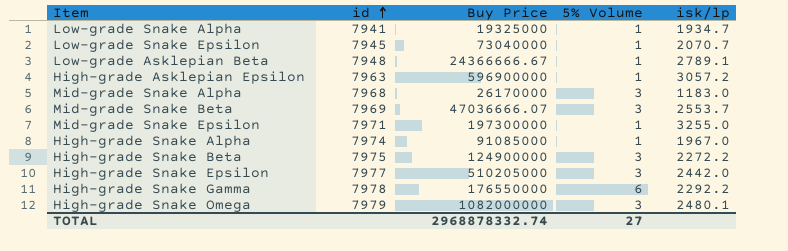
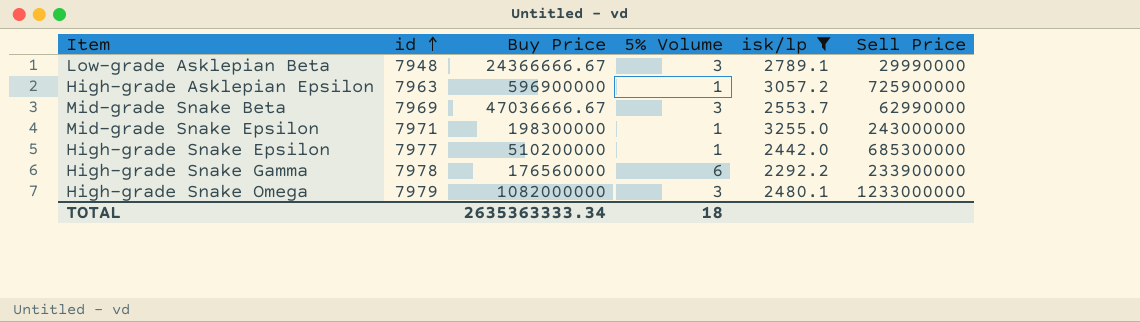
filter: none -> isk/lp >= 2292.2
column Sell Price | position: none -> 6
Low-grade Asklepian Beta | 5% Volume: 1 -> 3
Mid-grade Snake Beta | Buy Price: 47036666.07 -> 47036666.67
Mid-grade Snake Epsilon | Buy Price: 197300000 -> 198300000
High-grade Snake Epsilon | Buy Price: 510205000 -> 510200000
High-grade Snake Epsilon | 5% Volume: 3 -> 1
High-grade Snake Gamma | Buy Price: 176550000 -> 176560000
TOTAL | Buy Price: 2968878332.74 -> 2635363333.34
TOTAL | 5% Volume: 27 -> 18

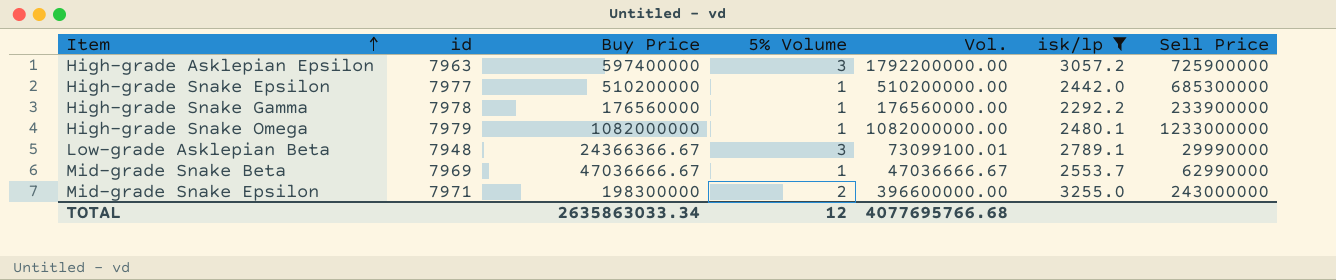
row order: id ascending -> Item ascending
column Vol. | formula: none -> [Buy Price] * [5% Volume]
High-grade Asklepian Epsilon | Buy Price: 596900000 -> 597400000
High-grade Asklepian Epsilon | 5% Volume: 1 -> 3
High-grade Snake Gamma | 5% Volume: 6 -> 1
High-grade Snake Omega | 5% Volume: 3 -> 1
Low-grade Asklepian Beta | Buy Price: 24366666.67 -> 24366366.67
Mid-grade Snake Beta | 5% Volume: 3 -> 1
Mid-grade Snake Epsilon | 5% Volume: 1 -> 2
TOTAL | Buy Price: 2635363333.34 -> 2635863033.34
TOTAL | 5% Volume: 18 -> 12

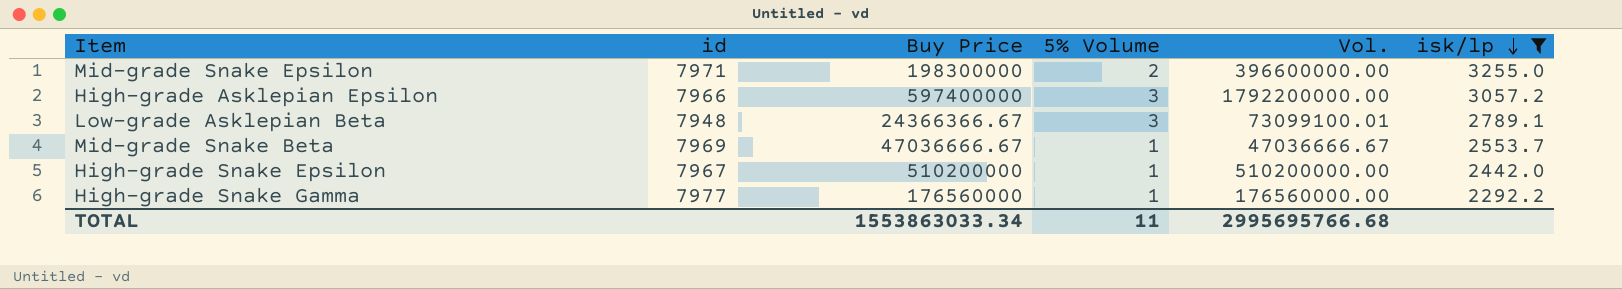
row order: Item ascending -> isk/lp descending
column Sell Price | position: 7 -> none
row High-grade Snake Omega: 7979 | 1082000000 | 1 | 1082000000.00 | 2480.1 | 1233000000 -> none
High-grade Asklepian Epsilon | id: 7963 -> 7966
High-grade Snake Epsilon | id: 7977 -> 7967
High-grade Snake Gamma | id: 7978 -> 7977
TOTAL | Buy Price: 2635863033.34 -> 1553863033.34
TOTAL | 5% Volume: 12 -> 11
TOTAL | Vol.: 4077695766.68 -> 2995695766.68

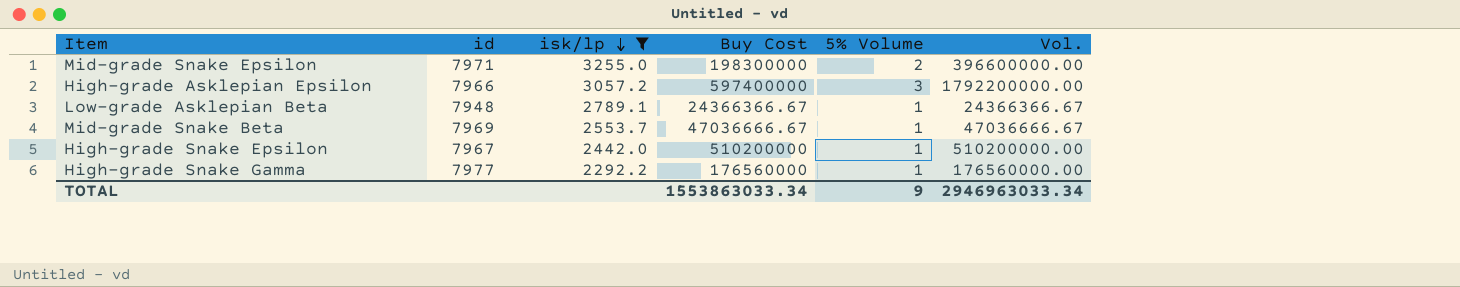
column isk/lp | position: 6 -> 3
column name: Buy Price -> Buy Cost
Low-grade Asklepian Beta | 5% Volume: 3 -> 1
Low-grade Asklepian Beta | Vol.: 73099100.01 -> 24366366.67
TOTAL | 5% Volume: 11 -> 9
TOTAL | Vol.: 2995695766.68 -> 2946963033.34

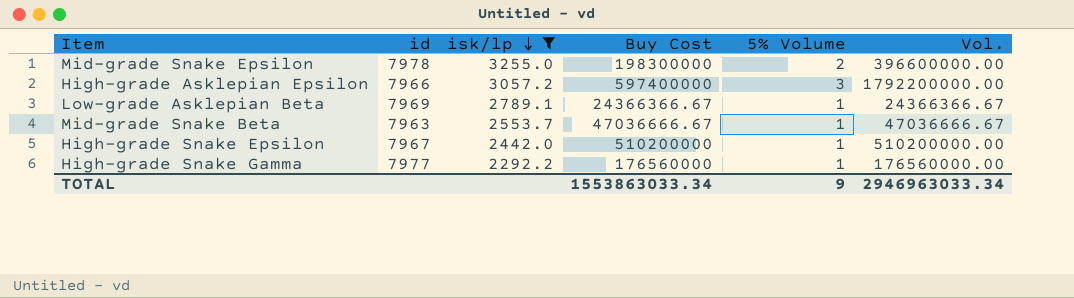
Mid-grade Snake Epsilon | id: 7971 -> 7978
Low-grade Asklepian Beta | id: 7948 -> 7969
Mid-grade Snake Beta | id: 7969 -> 7963

